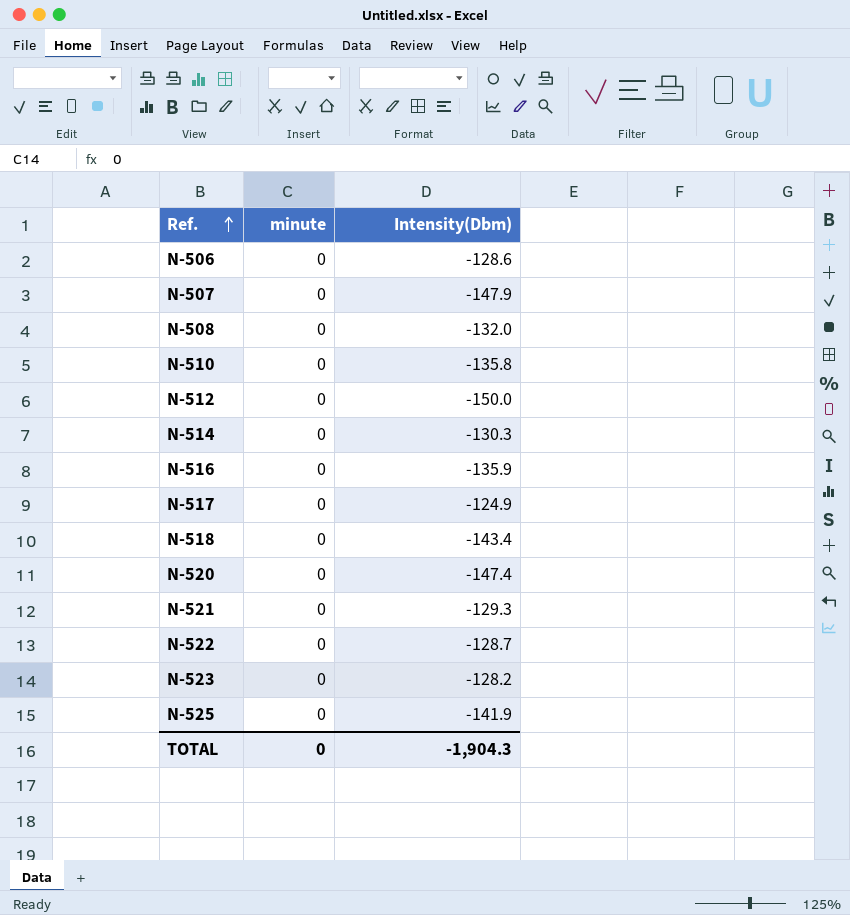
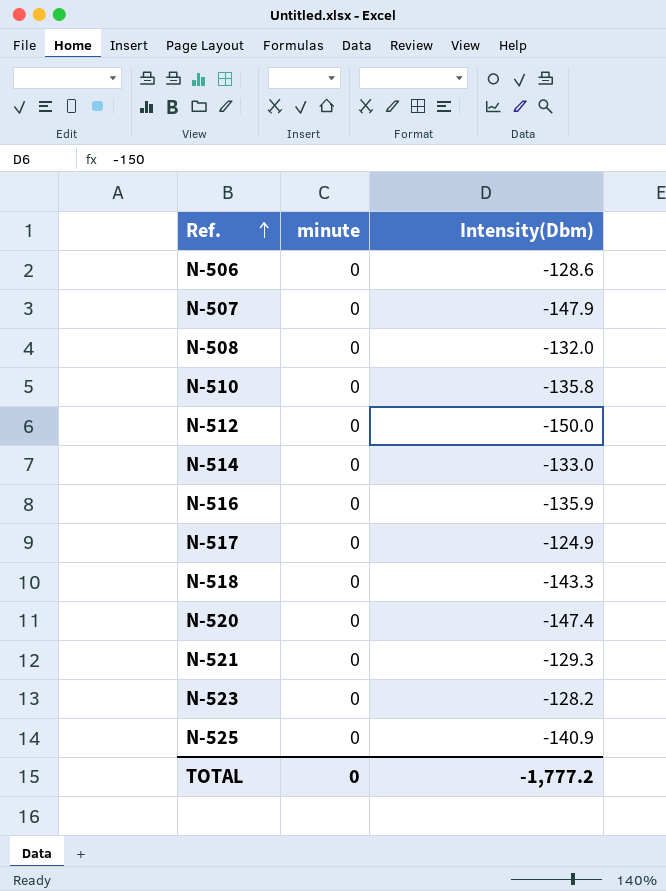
row N-522: 0 | -128.7 -> none
N-514 | Intensity(Dbm): -130.3 -> -133.0
N-518 | Intensity(Dbm): -143.4 -> -143.3
N-525 | Intensity(Dbm): -141.9 -> -140.9
TOTAL | Intensity(Dbm): -1,904.3 -> -1,777.2

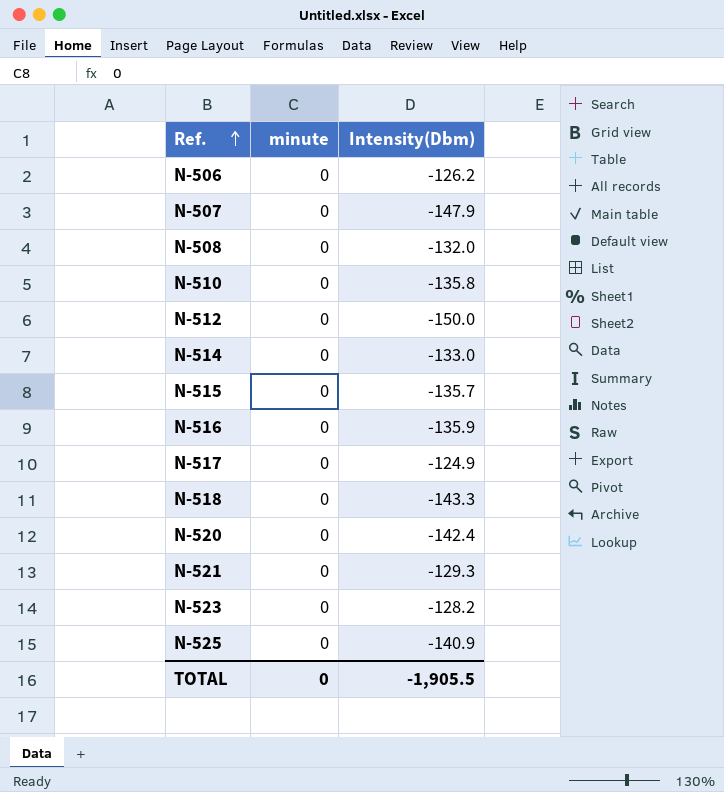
N-506 | Intensity(Dbm): -128.6 -> -126.2
row N-515: none -> 0 | -135.7
N-520 | Intensity(Dbm): -147.4 -> -142.4
TOTAL | Intensity(Dbm): -1,777.2 -> -1,905.5

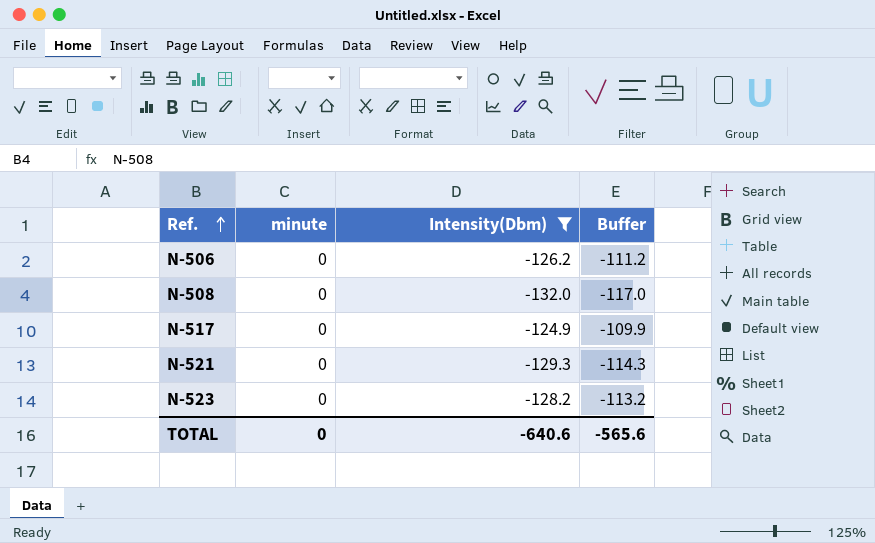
filter: none -> Intensity(Dbm) >= -132.0
column Buffer | formula: none -> [Intensity(Dbm)] + 15
TOTAL | Intensity(Dbm): -1,905.5 -> -640.6

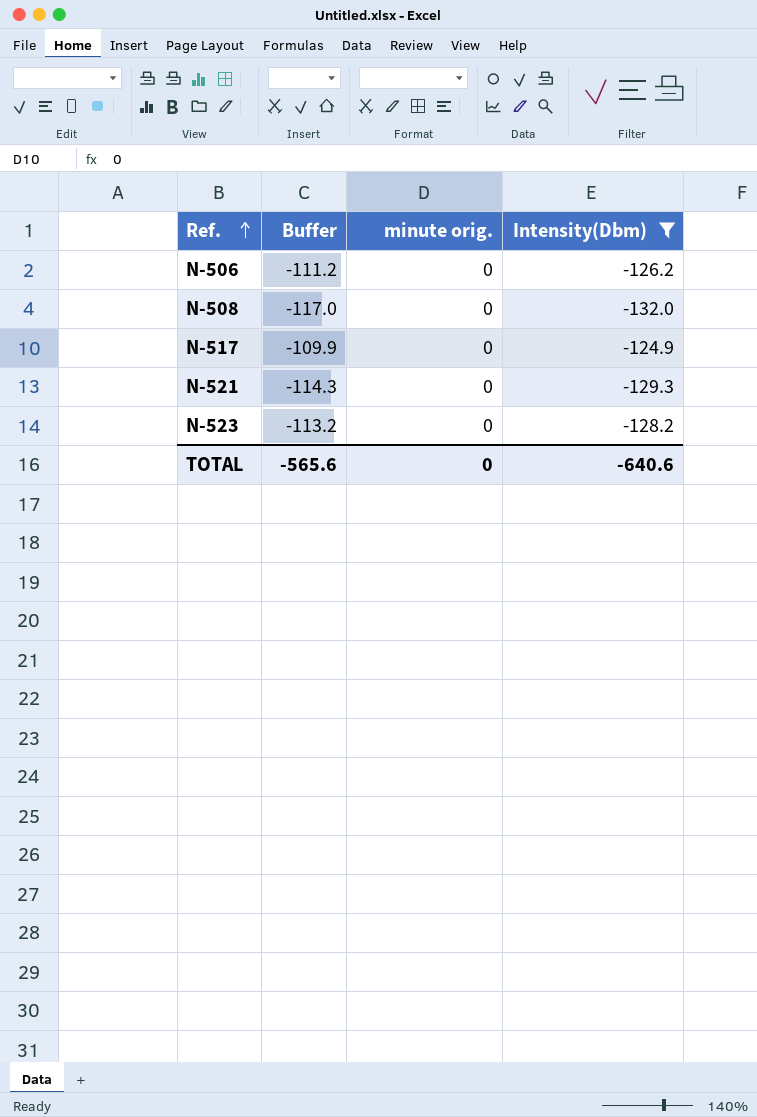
column Buffer | position: 4 -> 2
column name: minute -> minute orig.

